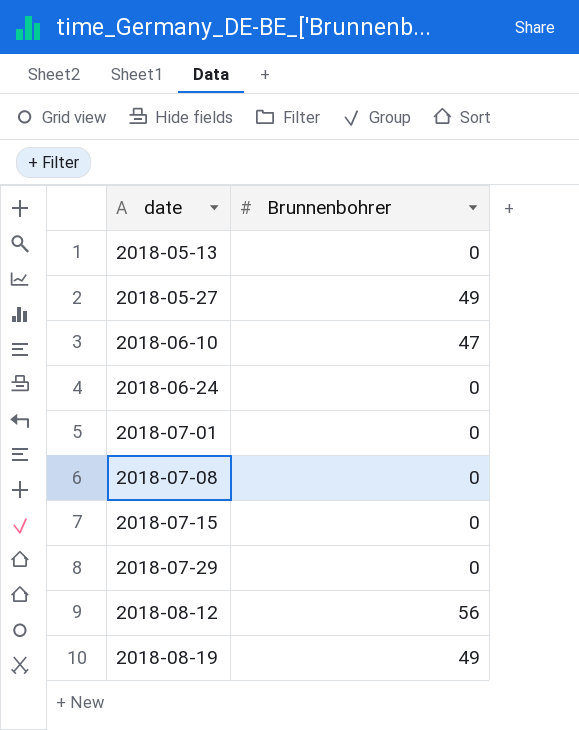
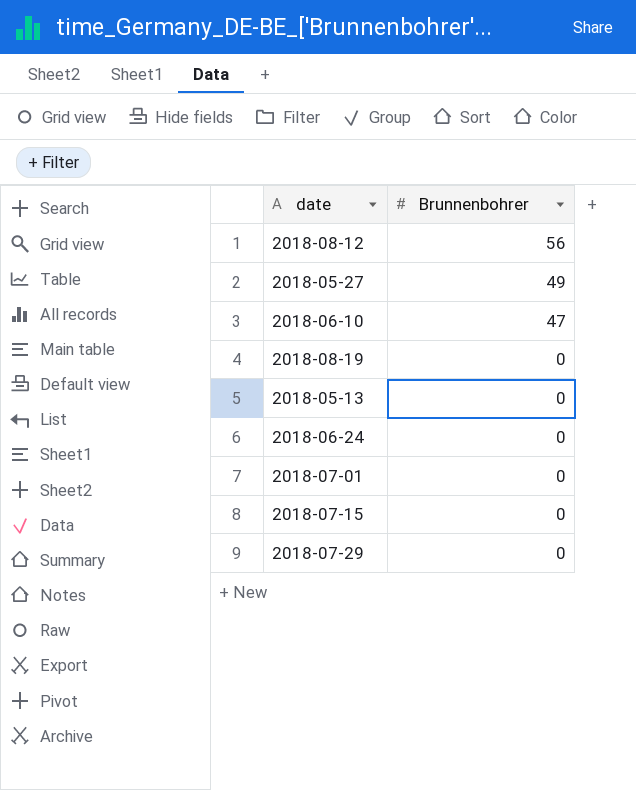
row order: date ascending -> Brunnenbohrer descending
row 2018-07-08: 0 -> none
2018-08-19 | Brunnenbohrer: 49 -> 0

